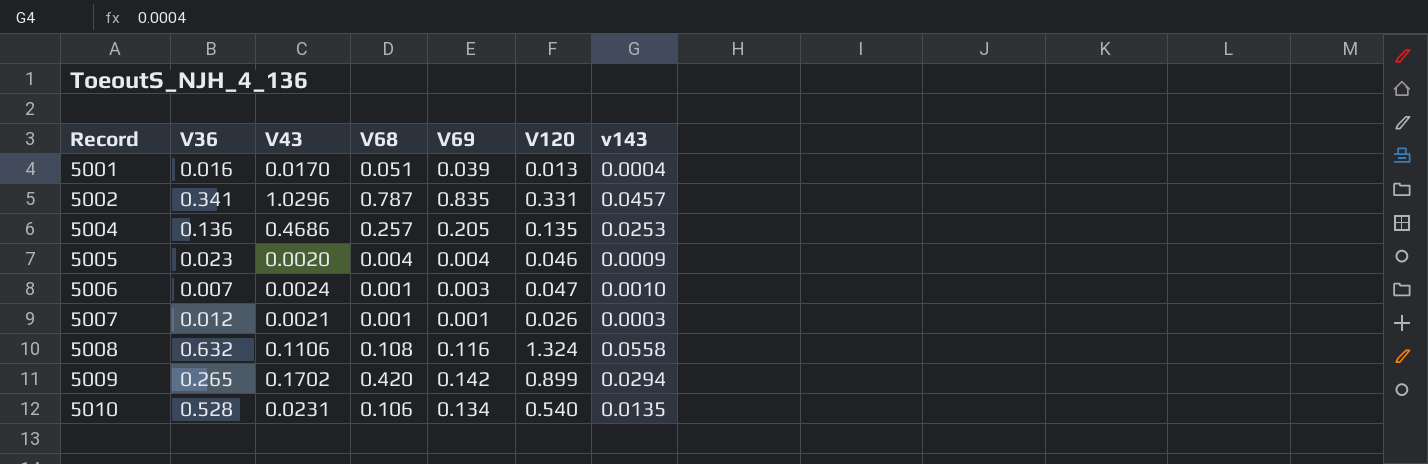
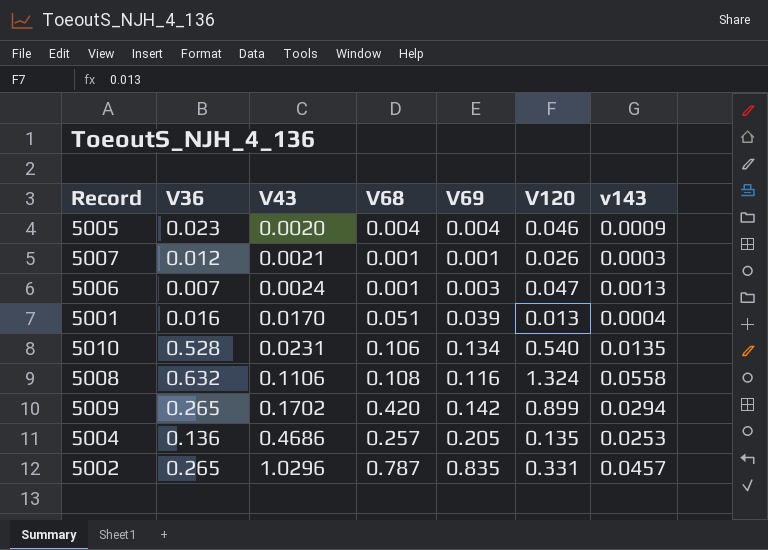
row order: Record ascending -> V43 ascending
5006 | v143: 0.0010 -> 0.0013
5002 | V36: 0.341 -> 0.265

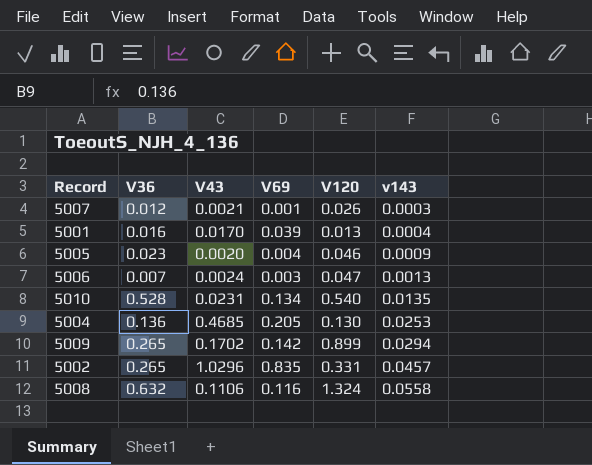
row order: V43 ascending -> v143 ascending
column V68 | position: 4 -> none
5004 | V43: 0.4686 -> 0.4685
5004 | V120: 0.135 -> 0.130

